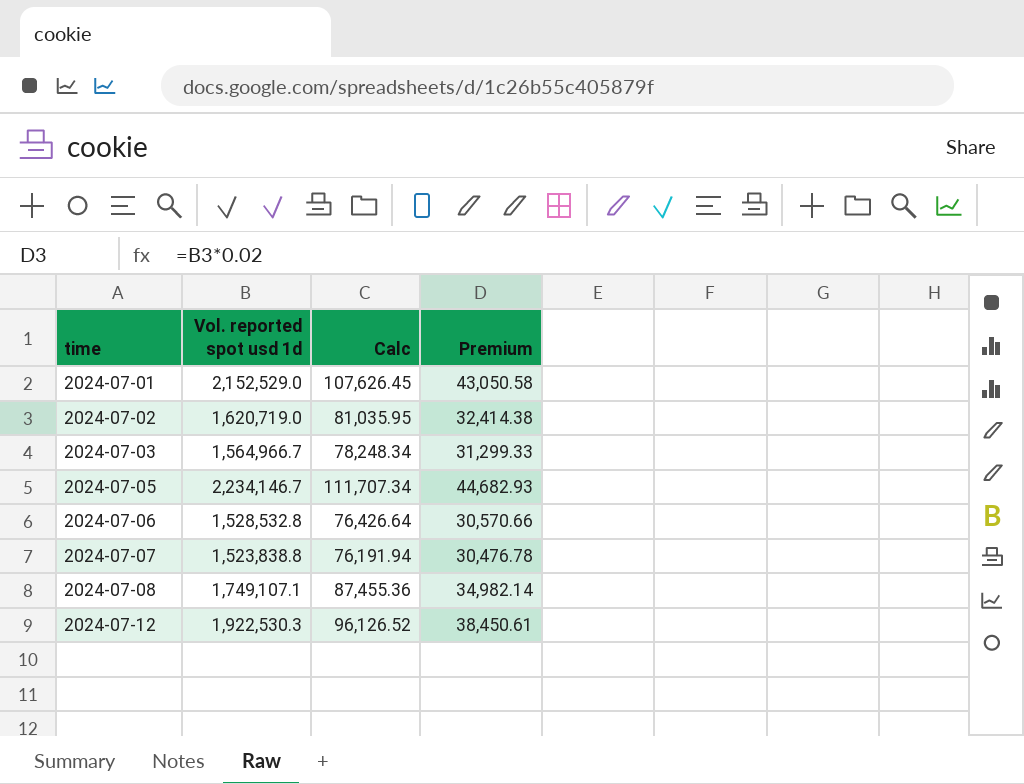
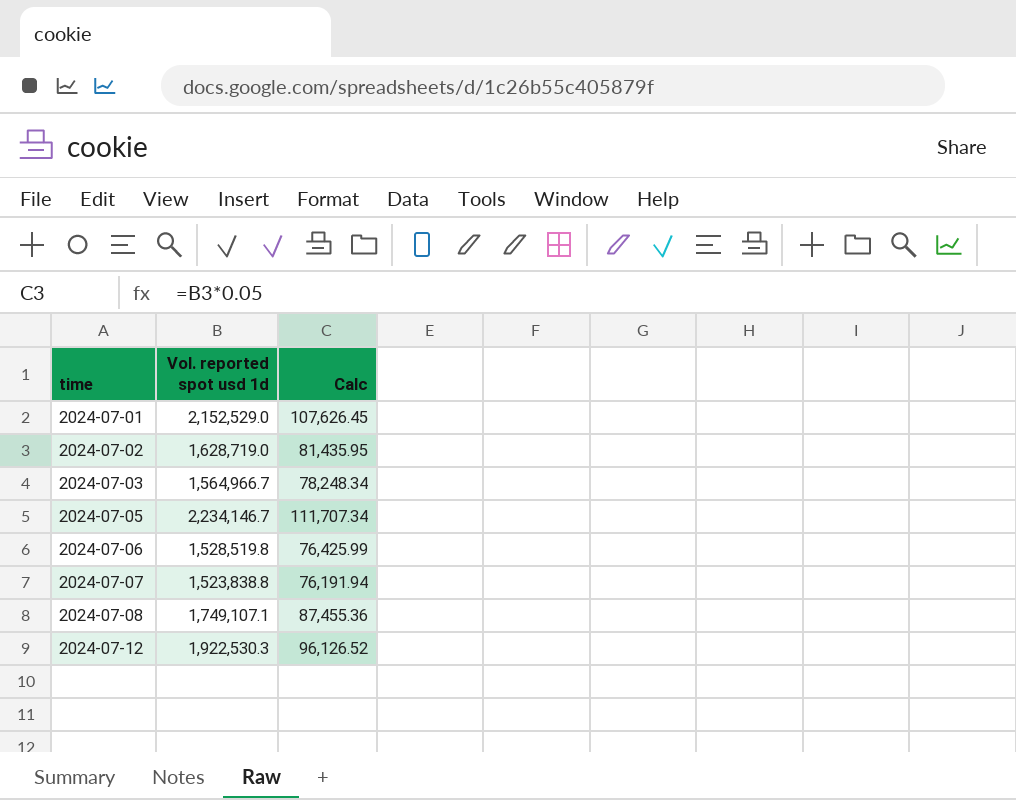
column Premium | formula: [Vol. reported spot usd 1d] * 0.02 -> none
2024-07-02 | Vol. reported spot usd 1d: 1,620,719.0 -> 1,628,719.0
2024-07-02 | Calc: 81,035.95 -> 81,435.95
2024-07-06 | Vol. reported spot usd 1d: 1,528,532.8 -> 1,528,519.8
2024-07-06 | Calc: 76,426.64 -> 76,425.99

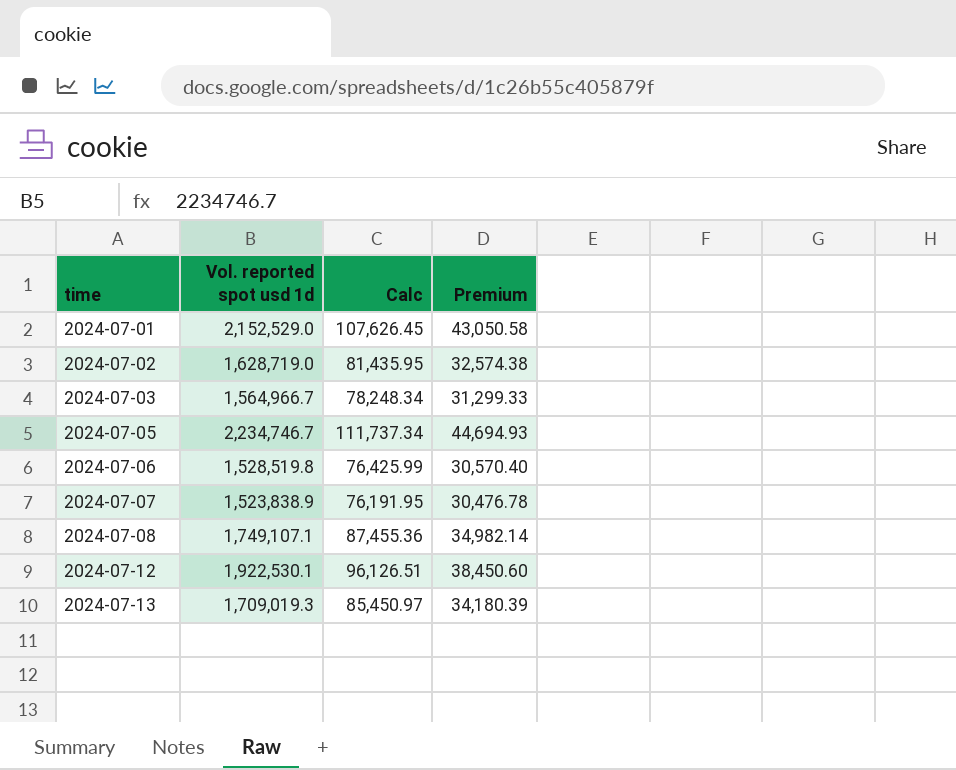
column Premium | formula: none -> [Vol. reported spot usd 1d] * 0.02
2024-07-05 | Vol. reported spot usd 1d: 2,234,146.7 -> 2,234,746.7
2024-07-05 | Calc: 111,707.34 -> 111,737.34
2024-07-07 | Vol. reported spot usd 1d: 1,523,838.8 -> 1,523,838.9
2024-07-07 | Calc: 76,191.94 -> 76,191.95
2024-07-12 | Vol. reported spot usd 1d: 1,922,530.3 -> 1,922,530.1
2024-07-12 | Calc: 96,126.52 -> 96,126.51
row 2024-07-13: none -> 1,709,019.3 | 85,450.97 | 34,180.39

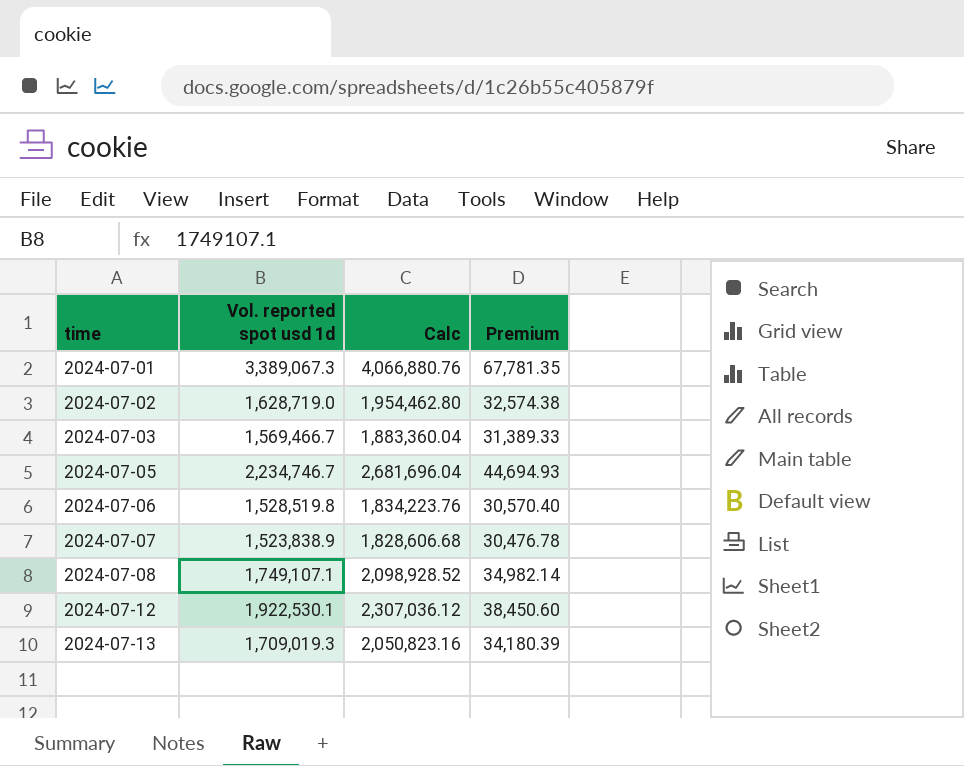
column Calc | formula: [Vol. reported spot usd 1d] * 0.05 -> [Vol. reported spot usd 1d] * 1.2
2024-07-01 | Vol. reported spot usd 1d: 2,152,529.0 -> 3,389,067.3
2024-07-01 | Premium: 43,050.58 -> 67,781.35
2024-07-03 | Vol. reported spot usd 1d: 1,564,966.7 -> 1,569,466.7
2024-07-03 | Premium: 31,299.33 -> 31,389.33

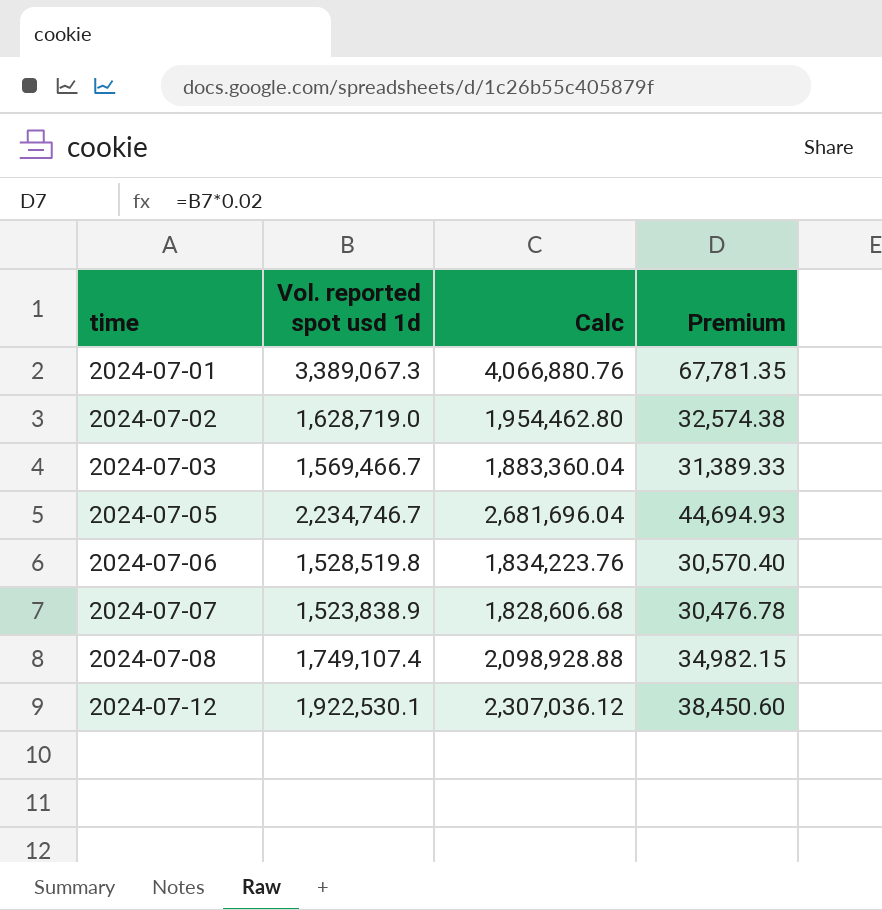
row 2024-07-13: 1,709,019.3 | 2,050,823.16 | 34,180.39 -> none
2024-07-08 | Vol. reported spot usd 1d: 1,749,107.1 -> 1,749,107.4
2024-07-08 | Calc: 2,098,928.52 -> 2,098,928.88
2024-07-08 | Premium: 34,982.14 -> 34,982.15

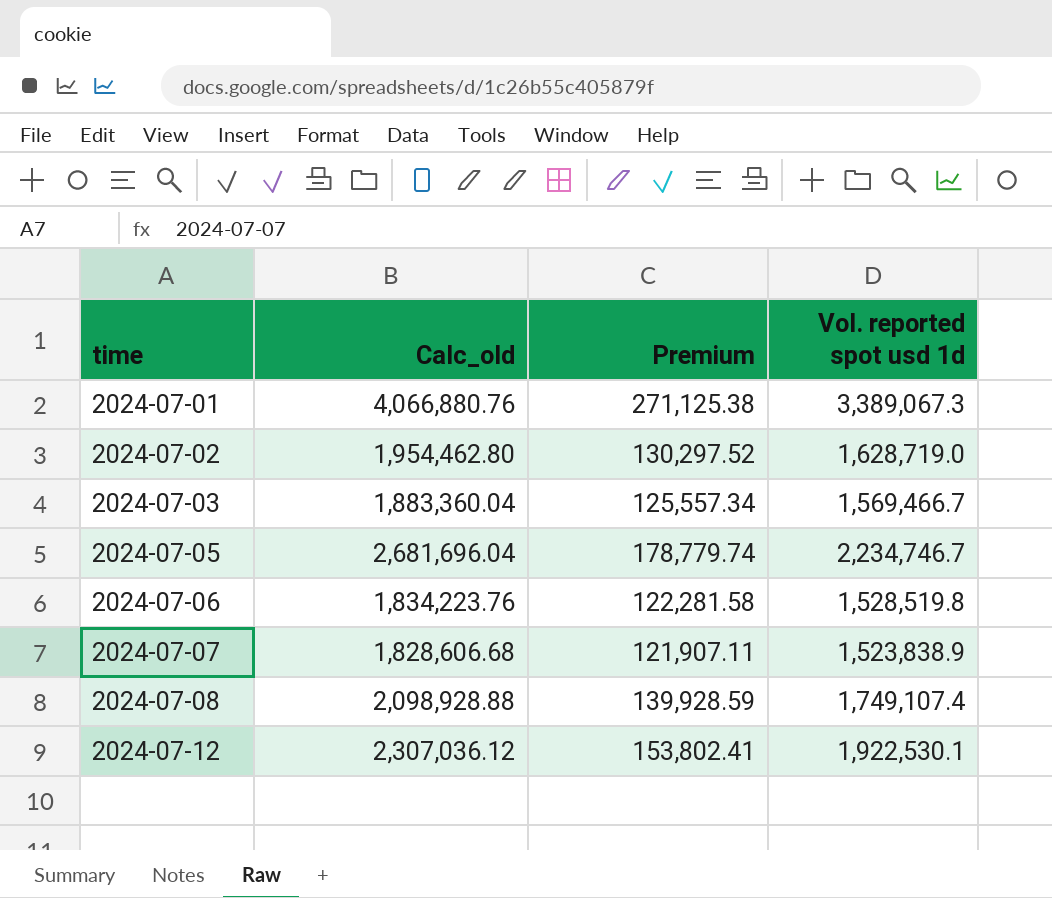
column name: Calc -> Calc_old
column Premium | formula: [Vol. reported spot usd 1d] * 0.02 -> [Vol. reported spot usd 1d] * 0.08
column Vol. reported spot usd 1d | position: 2 -> 4

